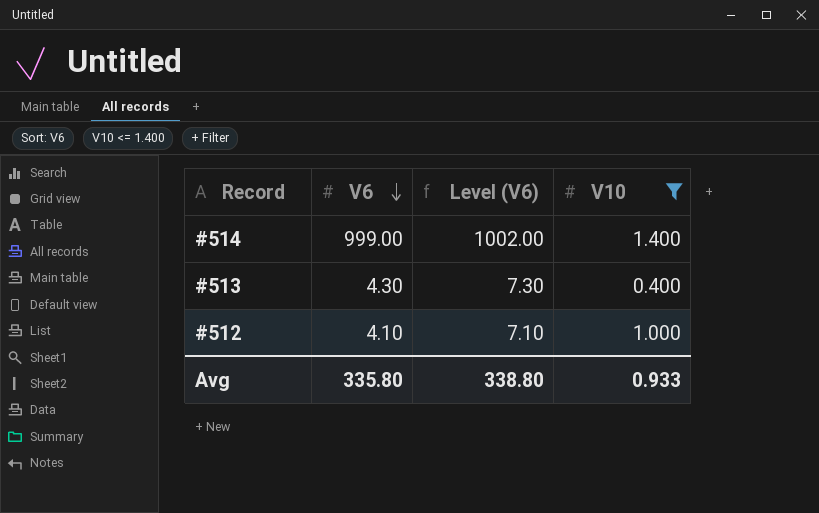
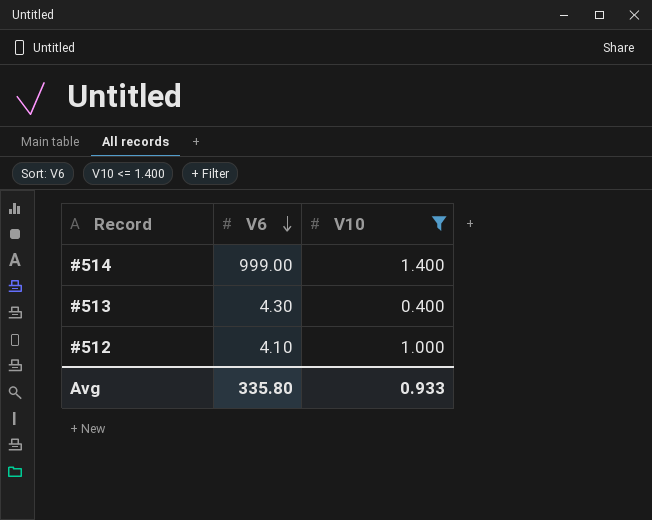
column Level (V6) | formula: [V6] + 3 -> none

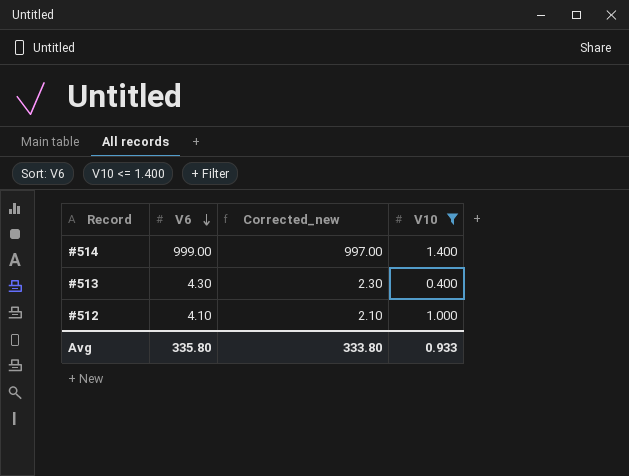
column Corrected_new | formula: none -> [V6] - 2

